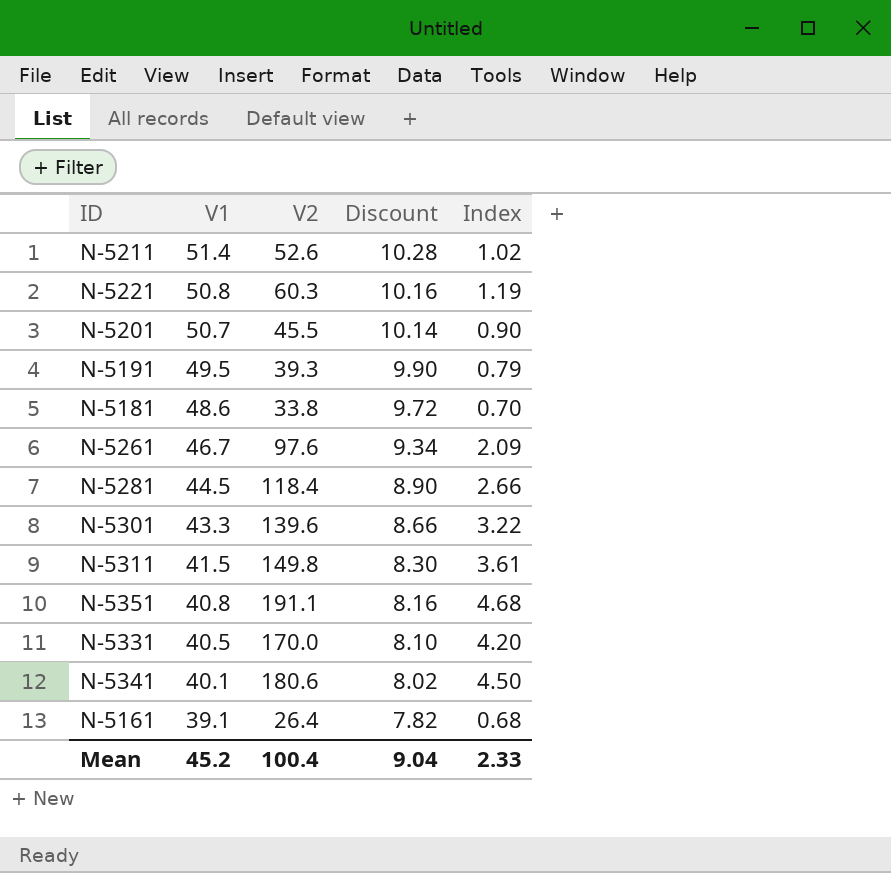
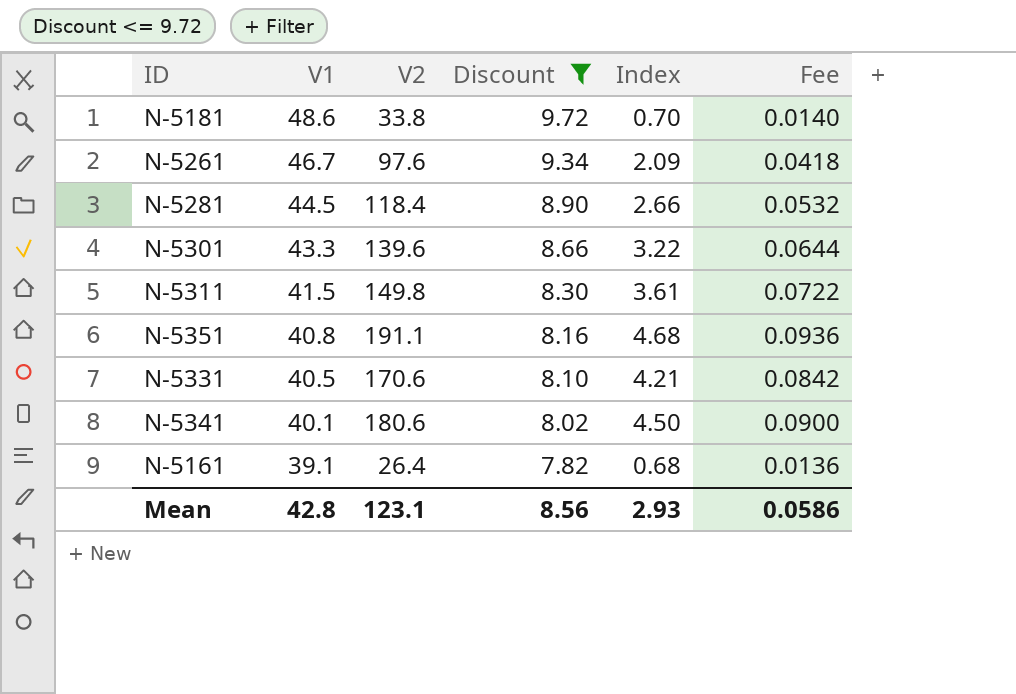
filter: none -> Discount <= 9.72
column Fee | formula: none -> [Index] * 0.02
N-5331 | V2: 170.0 -> 170.6
N-5331 | Index: 4.20 -> 4.21
Mean | V1: 45.2 -> 42.8
Mean | V2: 100.4 -> 123.1
Mean | Discount: 9.04 -> 8.56
Mean | Index: 2.33 -> 2.93

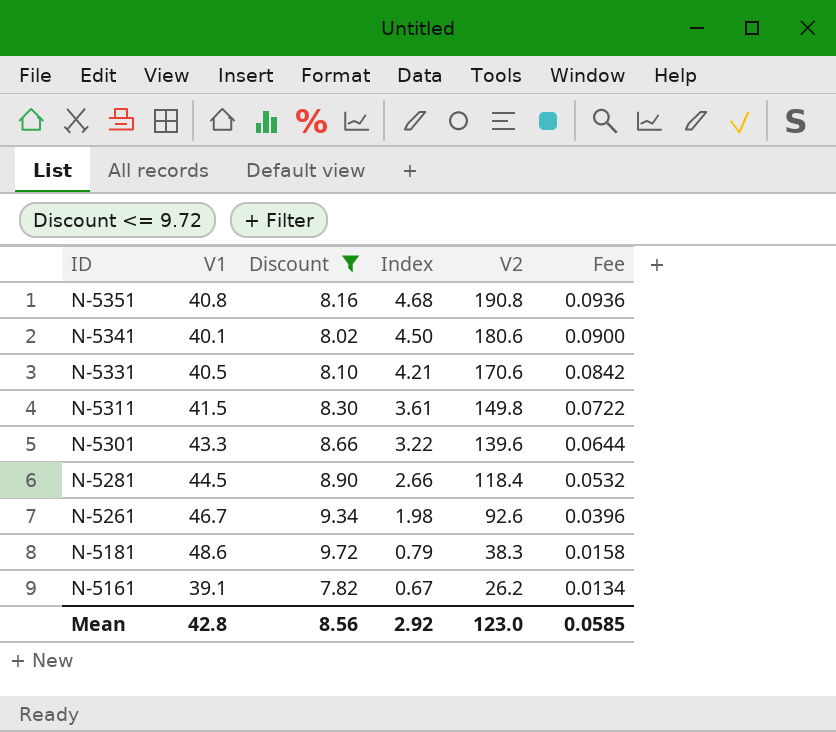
row order: V1 descending -> ID descending
column V2 | position: 3 -> 5
N-5351 | V2: 191.1 -> 190.8
N-5261 | Index: 2.09 -> 1.98
N-5261 | V2: 97.6 -> 92.6
N-5261 | Fee: 0.0418 -> 0.0396
N-5181 | Index: 0.70 -> 0.79
N-5181 | V2: 33.8 -> 38.3
N-5181 | Fee: 0.0140 -> 0.0158
N-5161 | Index: 0.68 -> 0.67
N-5161 | V2: 26.4 -> 26.2
N-5161 | Fee: 0.0136 -> 0.0134
Mean | Index: 2.93 -> 2.92
Mean | V2: 123.1 -> 123.0
Mean | Fee: 0.0586 -> 0.0585

